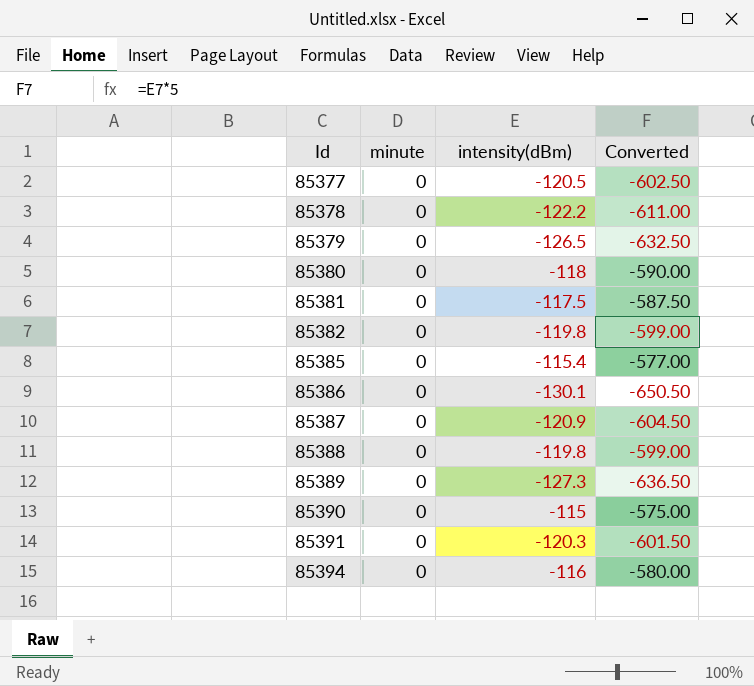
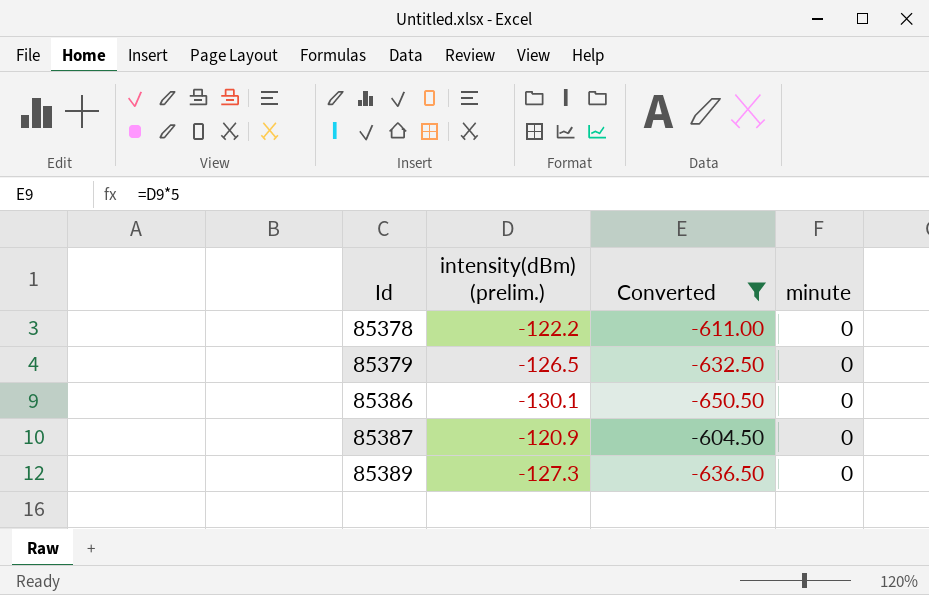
filter: none -> Converted <= -604.50
column name: intensity(dBm) -> intensity(dBm) (prelim.)
column minute | position: 2 -> 4

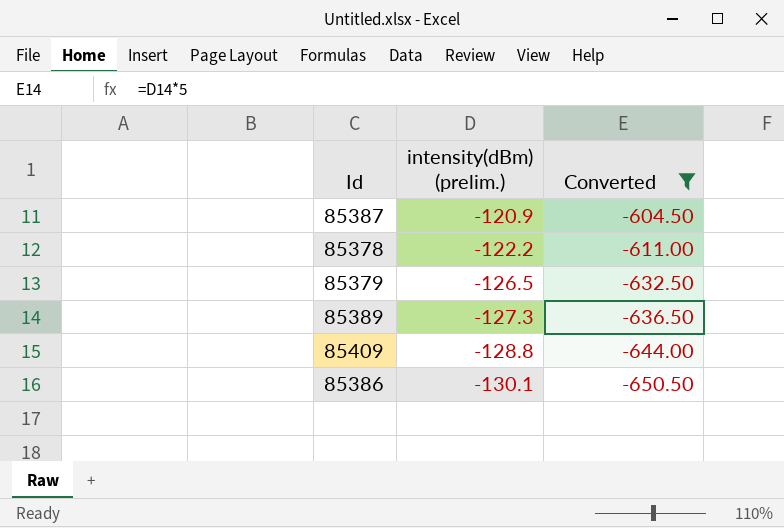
row order: Id ascending -> intensity(dBm) (prelim.) descending
column minute | position: 4 -> none
row 85409: none -> -128.8 | -644.00

